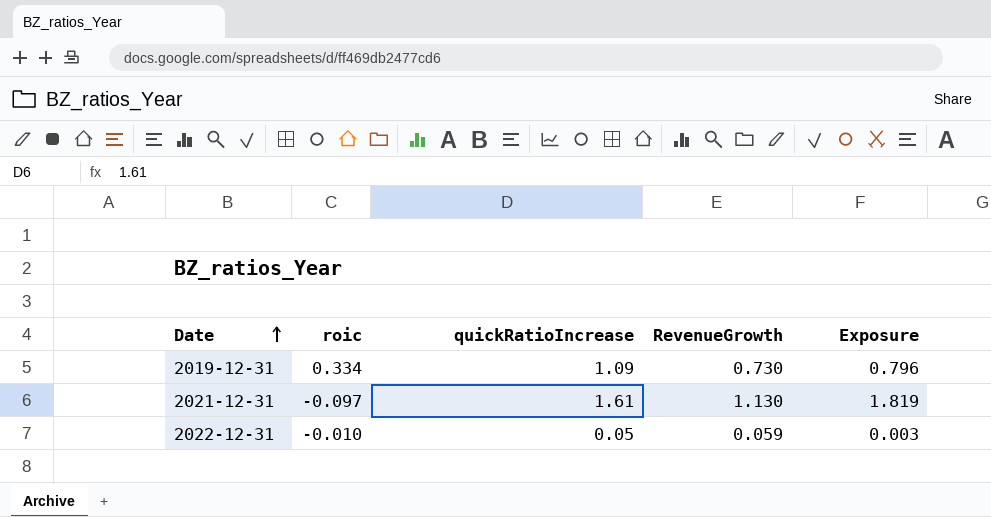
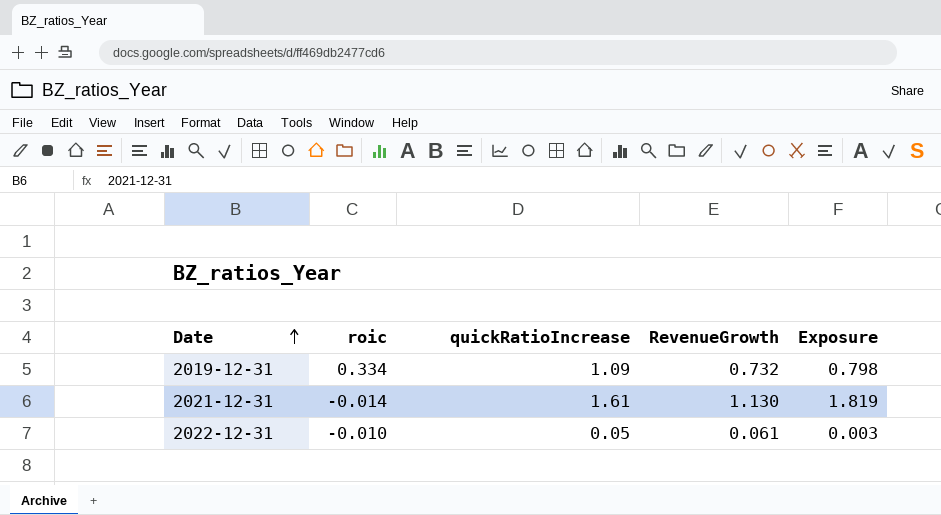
2019-12-31 | RevenueGrowth: 0.730 -> 0.732
2019-12-31 | Exposure: 0.796 -> 0.798
2021-12-31 | roic: -0.097 -> -0.014
2022-12-31 | RevenueGrowth: 0.059 -> 0.061

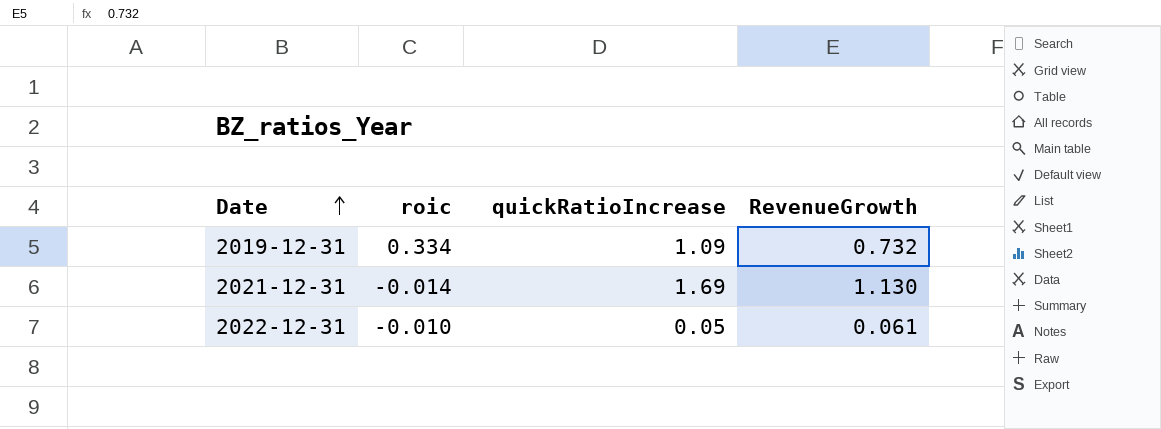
column Exposure | formula: [quickRatioIncrease] * [RevenueGrowth] -> none
2021-12-31 | quickRatioIncrease: 1.61 -> 1.69

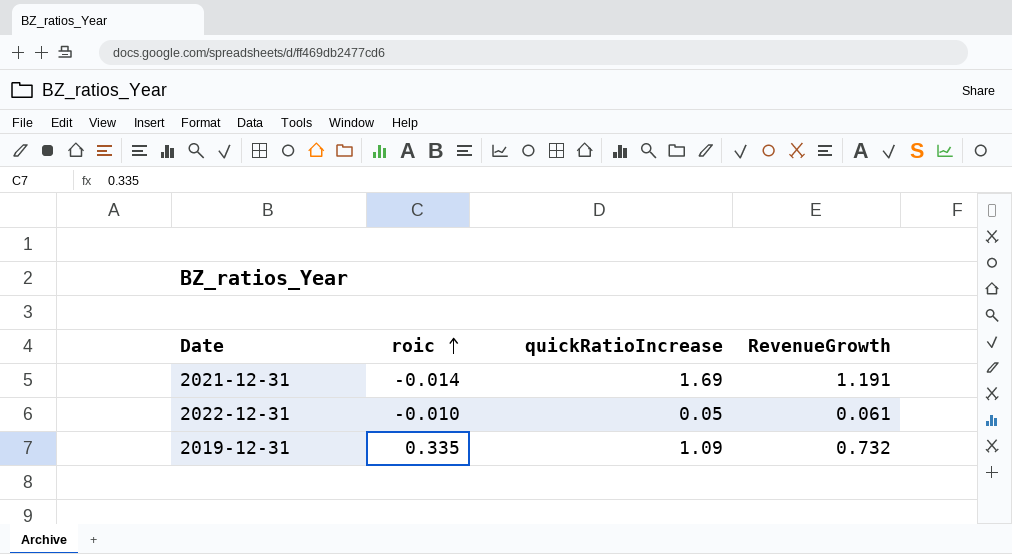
row order: Date ascending -> roic ascending
2021-12-31 | RevenueGrowth: 1.130 -> 1.191
2019-12-31 | roic: 0.334 -> 0.335

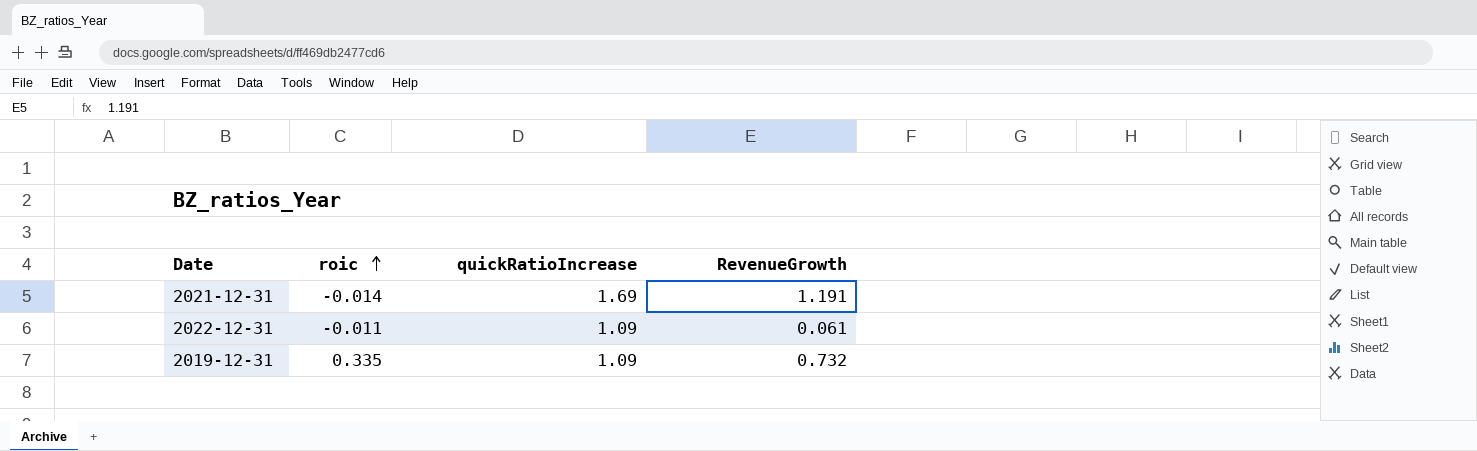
2022-12-31 | roic: -0.010 -> -0.011
2022-12-31 | quickRatioIncrease: 0.05 -> 1.09

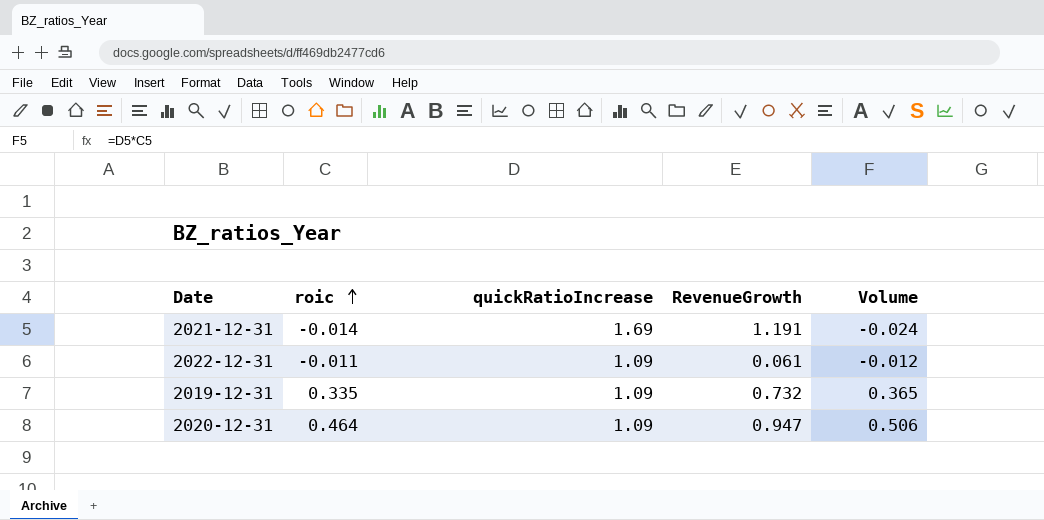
column Volume | formula: none -> [roic] * [quickRatioIncrease]
row 2020-12-31: none -> 0.464 | 1.09 | 0.947 | 0.506

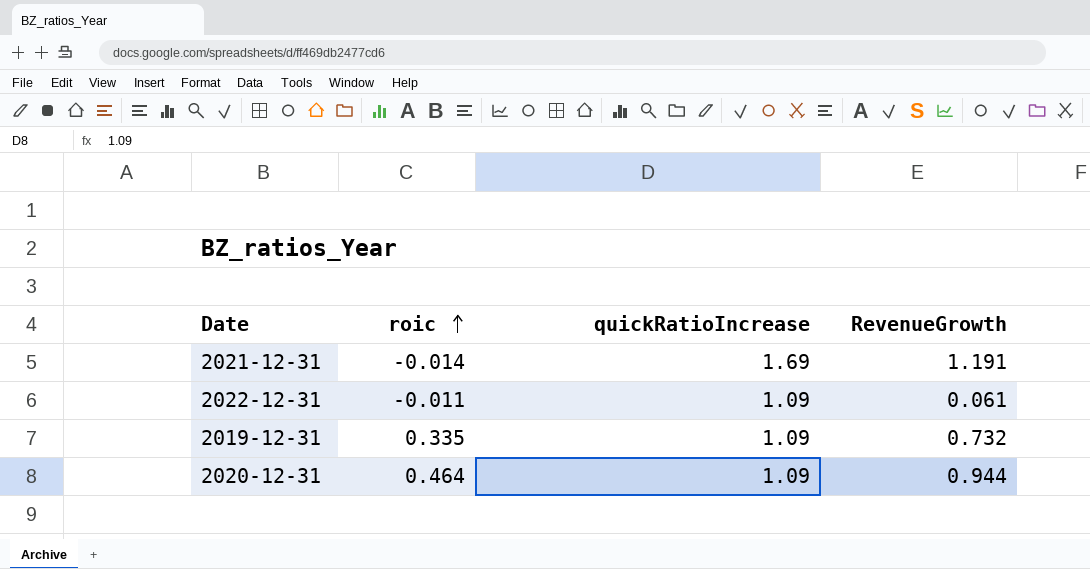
column Volume | formula: [roic] * [quickRatioIncrease] -> none
2020-12-31 | RevenueGrowth: 0.947 -> 0.944

